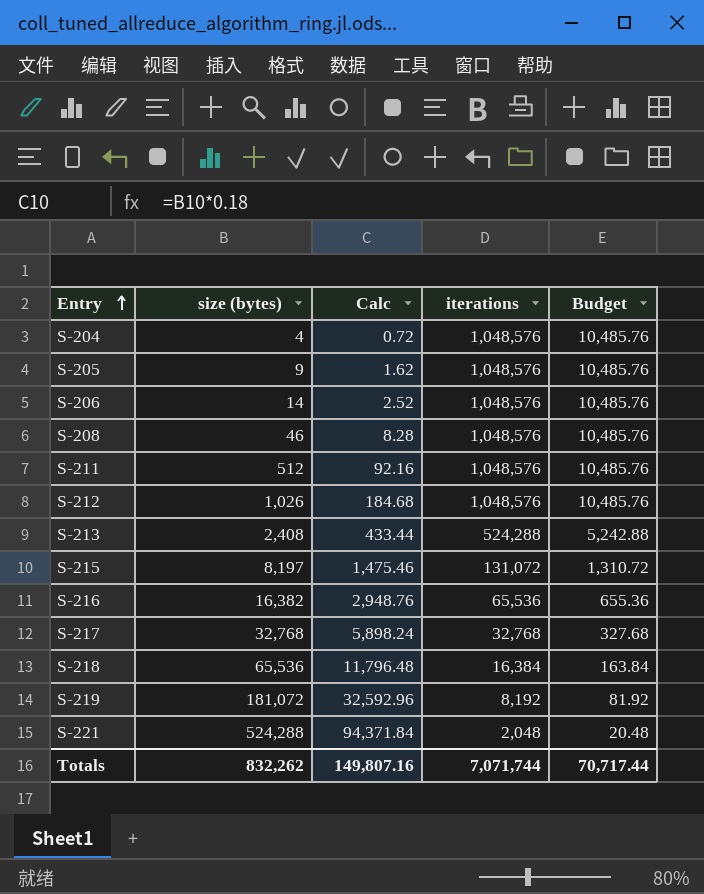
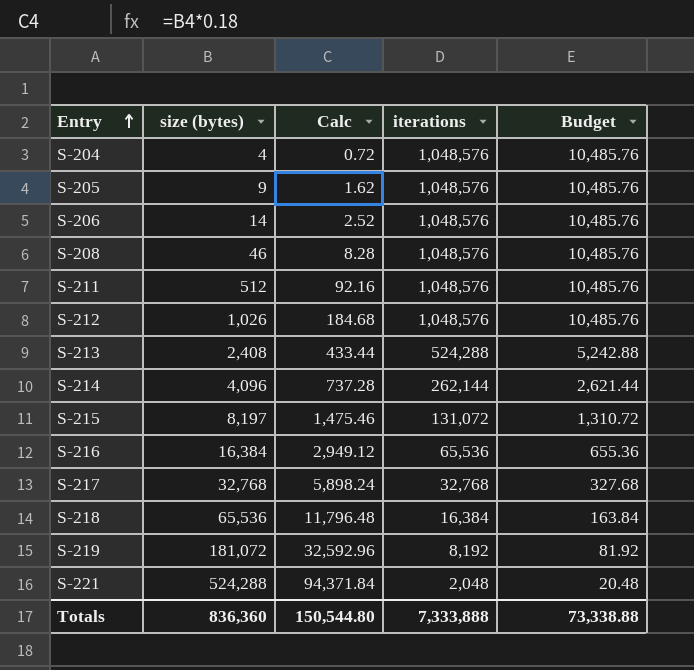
row S-214: none -> 4,096 | 737.28 | 262,144 | 2,621.44
S-216 | size (bytes): 16,382 -> 16,384
S-216 | Calc: 2,948.76 -> 2,949.12
Totals | size (bytes): 832,262 -> 836,360
Totals | Calc: 149,807.16 -> 150,544.80
Totals | iterations: 7,071,744 -> 7,333,888
Totals | Budget: 70,717.44 -> 73,338.88

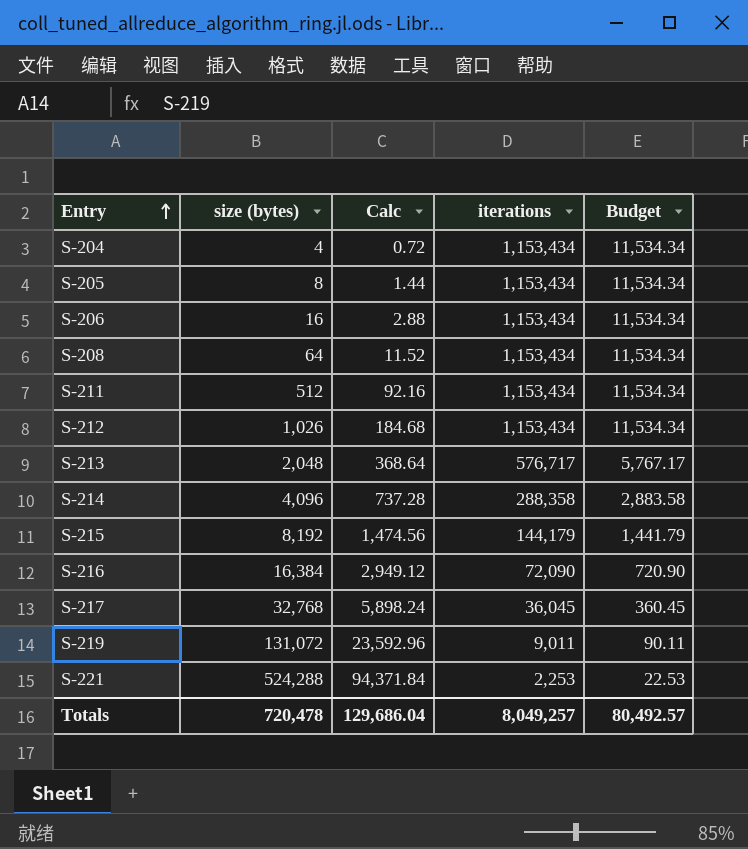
row S-218: 65,536 | 11,796.48 | 16,384 | 163.84 -> none
S-204 | iterations: 1,048,576 -> 1,153,434
S-204 | Budget: 10,485.76 -> 11,534.34
S-205 | size (bytes): 9 -> 8
S-205 | Calc: 1.62 -> 1.44
S-205 | iterations: 1,048,576 -> 1,153,434
S-205 | Budget: 10,485.76 -> 11,534.34
S-206 | size (bytes): 14 -> 16
S-206 | Calc: 2.52 -> 2.88
S-206 | iterations: 1,048,576 -> 1,153,434
S-206 | Budget: 10,485.76 -> 11,534.34
S-208 | size (bytes): 46 -> 64
S-208 | Calc: 8.28 -> 11.52
S-208 | iterations: 1,048,576 -> 1,153,434
S-208 | Budget: 10,485.76 -> 11,534.34
S-211 | iterations: 1,048,576 -> 1,153,434
S-211 | Budget: 10,485.76 -> 11,534.34
S-212 | iterations: 1,048,576 -> 1,153,434
S-212 | Budget: 10,485.76 -> 11,534.34
S-213 | size (bytes): 2,408 -> 2,048
S-213 | Calc: 433.44 -> 368.64
S-213 | iterations: 524,288 -> 576,717
S-213 | Budget: 5,242.88 -> 5,767.17
S-214 | iterations: 262,144 -> 288,358
S-214 | Budget: 2,621.44 -> 2,883.58
S-215 | size (bytes): 8,197 -> 8,192
S-215 | Calc: 1,475.46 -> 1,474.56
S-215 | iterations: 131,072 -> 144,179
S-215 | Budget: 1,310.72 -> 1,441.79
S-216 | iterations: 65,536 -> 72,090
S-216 | Budget: 655.36 -> 720.90
S-217 | iterations: 32,768 -> 36,045
S-217 | Budget: 327.68 -> 360.45
S-219 | size (bytes): 181,072 -> 131,072
S-219 | Calc: 32,592.96 -> 23,592.96
S-219 | iterations: 8,192 -> 9,011
S-219 | Budget: 81.92 -> 90.11
S-221 | iterations: 2,048 -> 2,253
S-221 | Budget: 20.48 -> 22.53
Totals | size (bytes): 836,360 -> 720,478
Totals | Calc: 150,544.80 -> 129,686.04
Totals | iterations: 7,333,888 -> 8,049,257
Totals | Budget: 73,338.88 -> 80,492.57

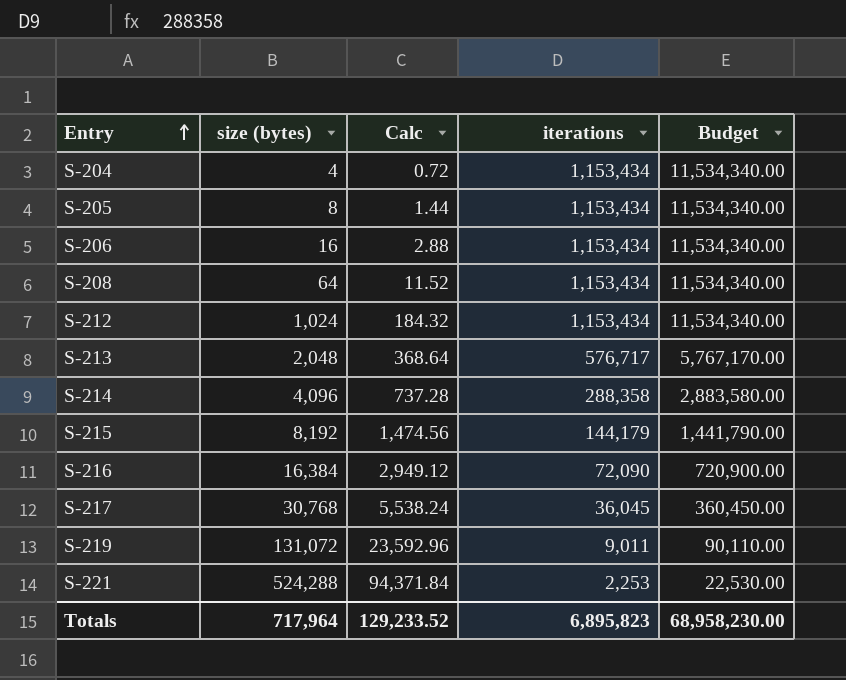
column Budget | formula: [iterations] * 0.01 -> [iterations] * 10
row S-211: 512 | 92.16 | 1,153,434 | 11,534.34 -> none
S-212 | size (bytes): 1,026 -> 1,024
S-212 | Calc: 184.68 -> 184.32
S-217 | size (bytes): 32,768 -> 30,768
S-217 | Calc: 5,898.24 -> 5,538.24
Totals | size (bytes): 720,478 -> 717,964
Totals | Calc: 129,686.04 -> 129,233.52
Totals | iterations: 8,049,257 -> 6,895,823
Totals | Budget: 80,492.57 -> 68,958,230.00

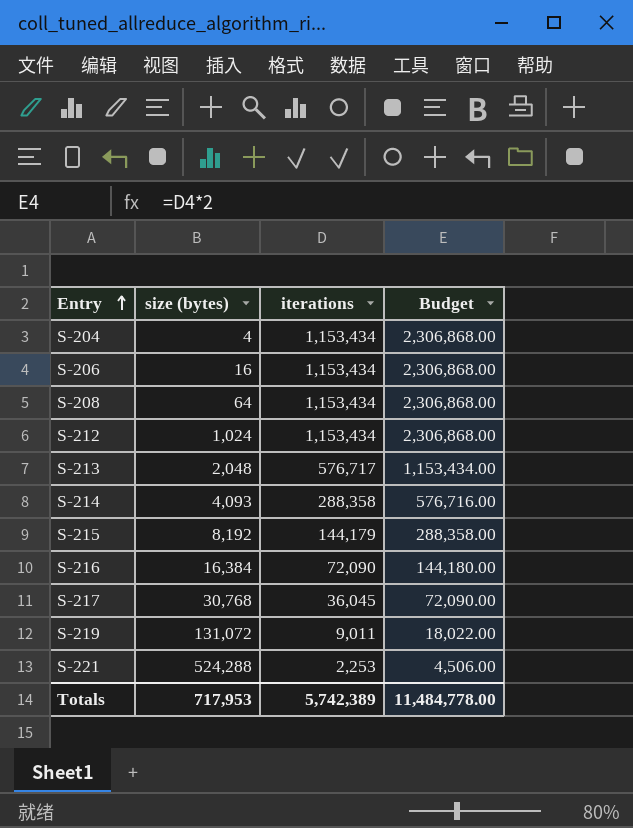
column Calc | formula: [size (bytes)] * 0.18 -> none
column Budget | formula: [iterations] * 10 -> [iterations] * 2
row S-205: 8 | 1.44 | 1,153,434 | 11,534,340.00 -> none
S-214 | size (bytes): 4,096 -> 4,093
Totals | size (bytes): 717,964 -> 717,953
Totals | iterations: 6,895,823 -> 5,742,389
Totals | Budget: 68,958,230.00 -> 11,484,778.00

